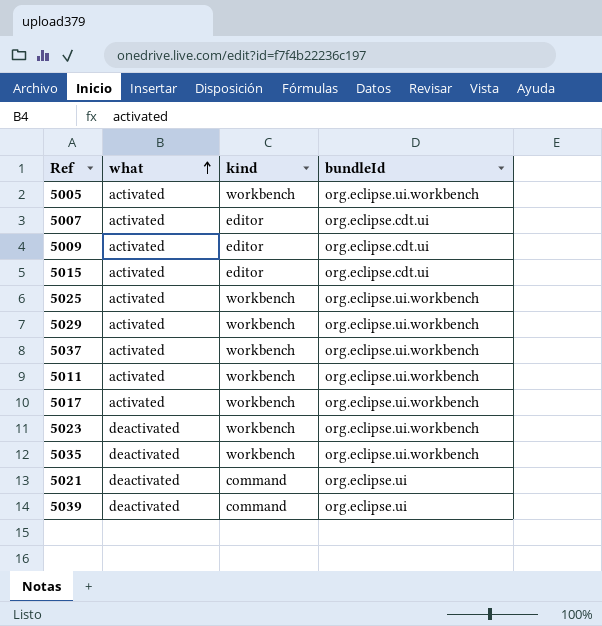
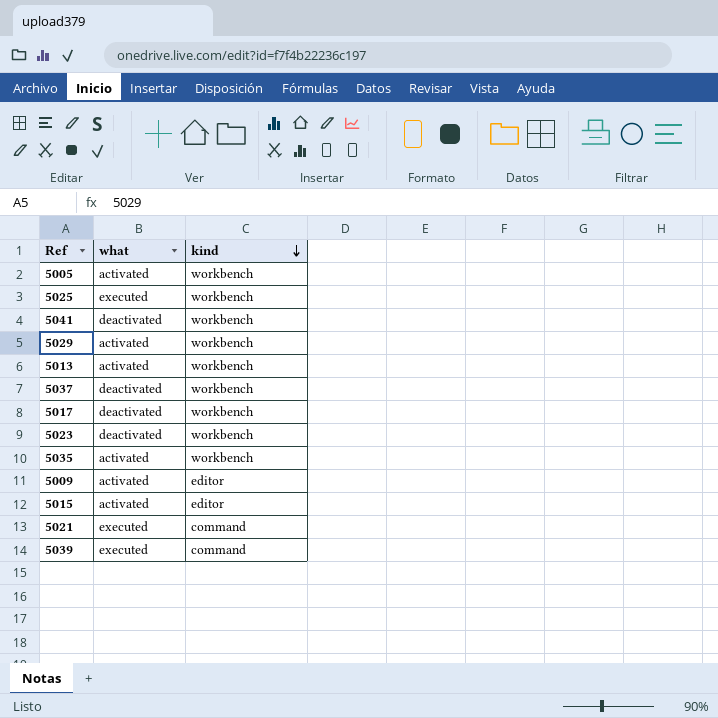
row order: what ascending -> kind descending
column bundleId | position: 4 -> none
row 5007: activated | editor | org.eclipse.cdt.ui -> none
row 5011: activated | workbench | org.eclipse.ui.workbench -> none
5025 | what: activated -> executed
row 5041: none -> deactivated | workbench
row 5013: none -> activated | workbench
5037 | what: activated -> deactivated
5017 | what: activated -> deactivated
5035 | what: deactivated -> activated
5021 | what: deactivated -> executed
5039 | what: deactivated -> executed

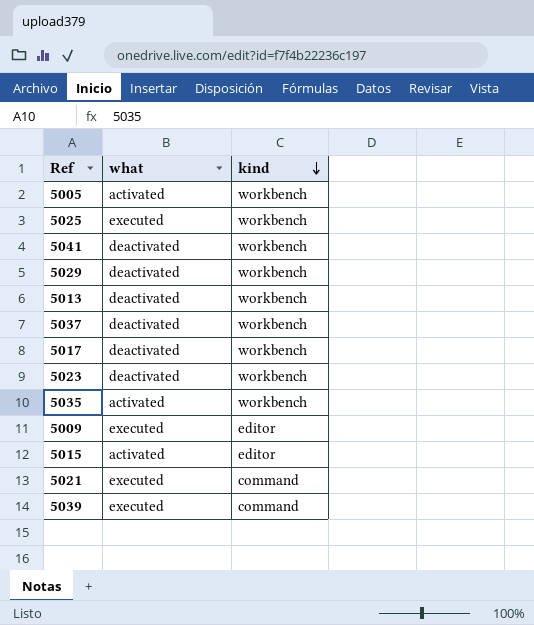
5029 | what: activated -> deactivated
5013 | what: activated -> deactivated
5009 | what: activated -> executed

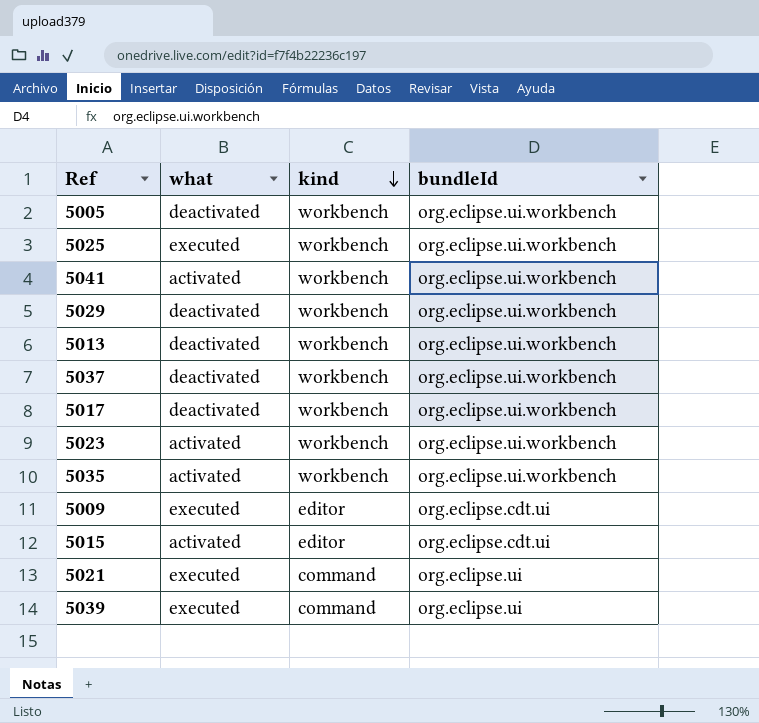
column bundleId | position: none -> 4
5005 | what: activated -> deactivated
5041 | what: deactivated -> activated
5023 | what: deactivated -> activated

